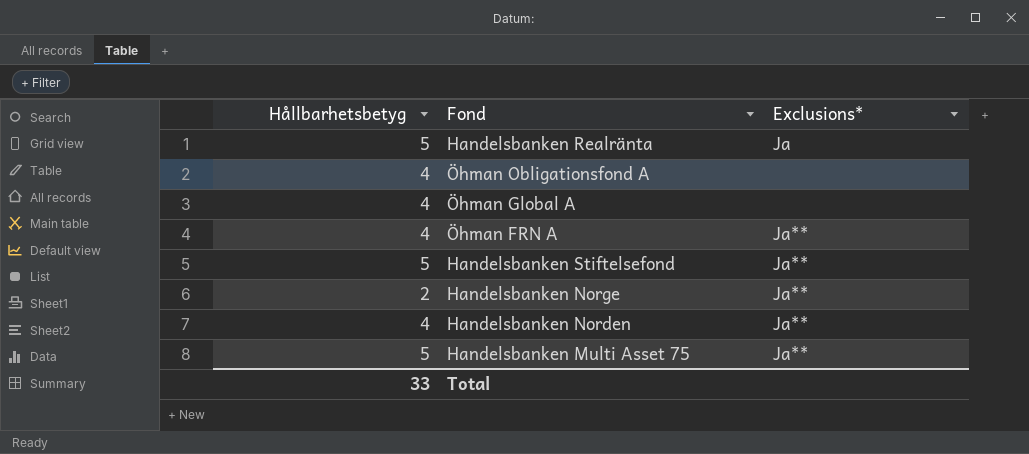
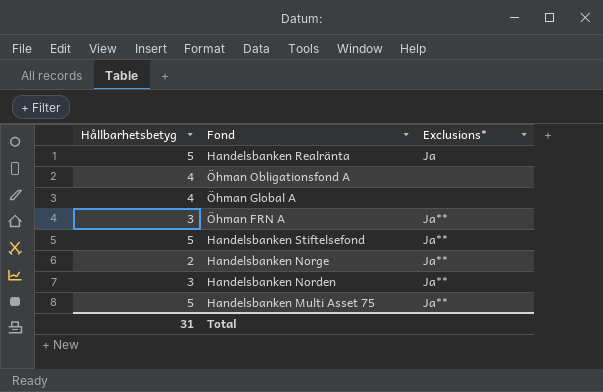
Öhman FRN A | Hållbarhetsbetyg: 4 -> 3
Handelsbanken Norden | Hållbarhetsbetyg: 4 -> 3
Total | Hållbarhetsbetyg: 33 -> 31

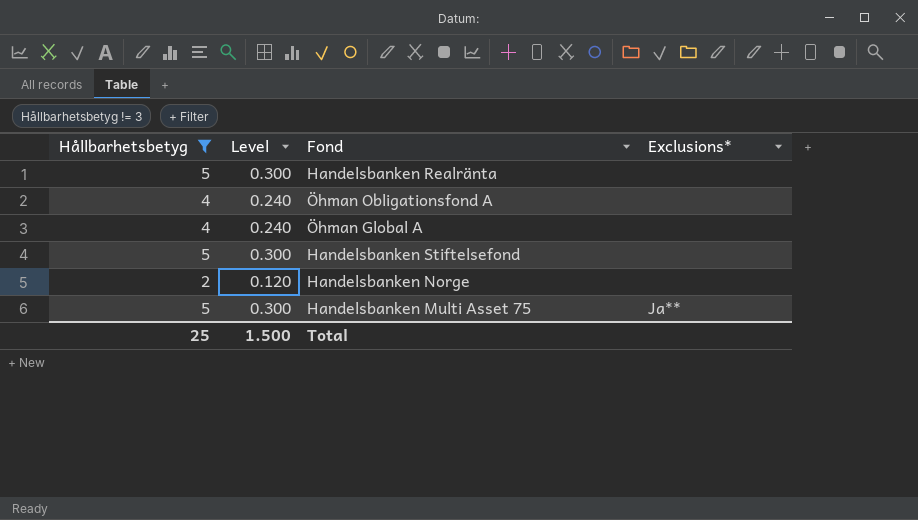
filter: none -> Hållbarhetsbetyg != 3
column Level | formula: none -> [Hållbarhetsbetyg] * 0.06
Handelsbanken Realränta | Exclusions*: Ja -> none
Handelsbanken Stiftelsefond | Exclusions*: Ja** -> none
Handelsbanken Norge | Exclusions*: Ja** -> none
Total | Hållbarhetsbetyg: 31 -> 25

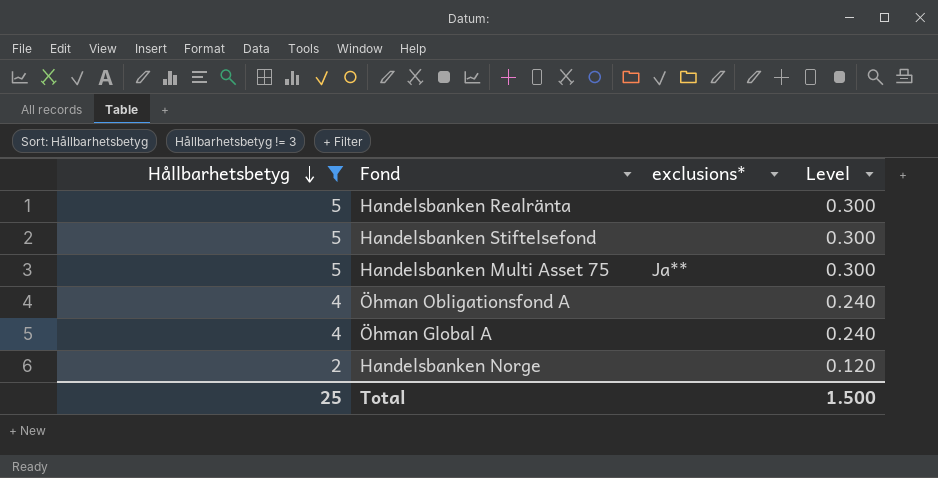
row order: none -> Hållbarhetsbetyg descending
column name: Exclusions* -> exclusions*
column Level | position: 2 -> 4

